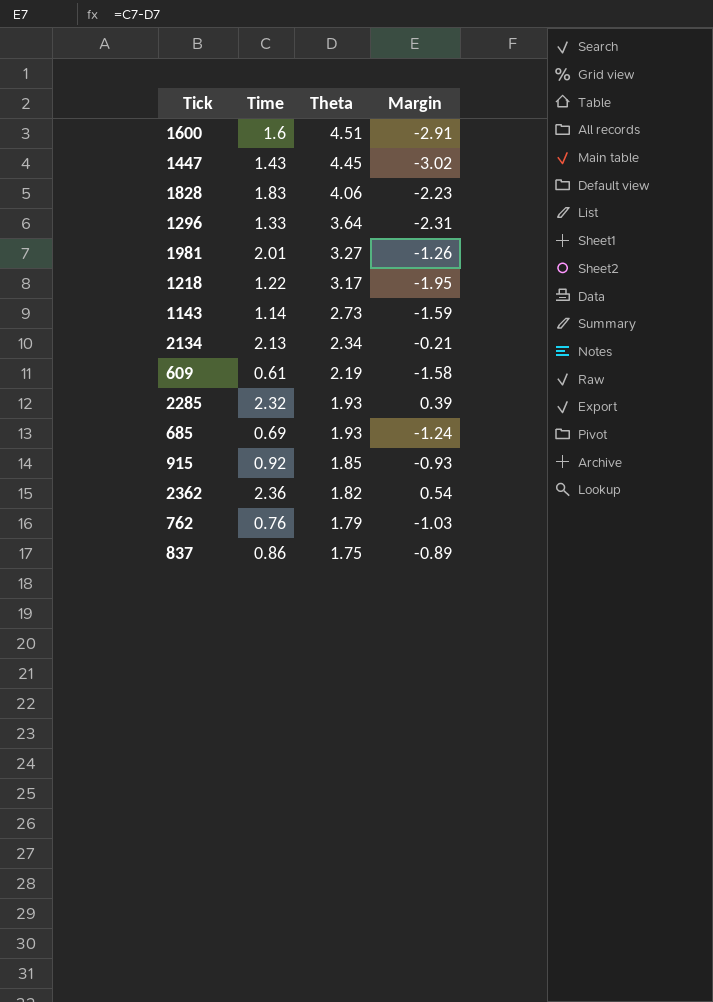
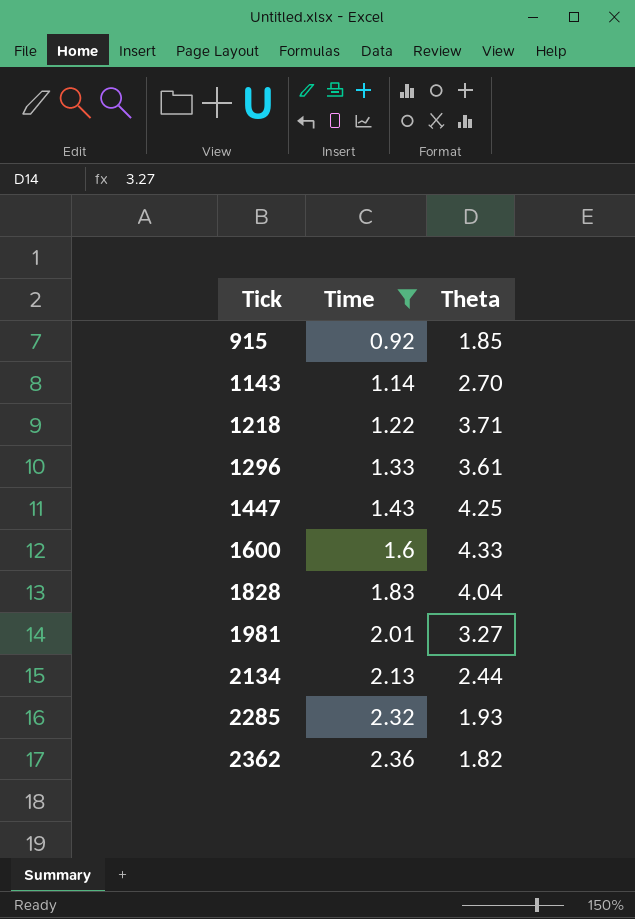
filter: none -> Time >= 0.92
row order: Theta descending -> Tick ascending
column Margin | formula: [Time] - [Theta] -> none
1143 | Theta: 2.73 -> 2.70
1218 | Theta: 3.17 -> 3.71
1296 | Theta: 3.64 -> 3.61
1447 | Theta: 4.45 -> 4.25
1600 | Theta: 4.51 -> 4.33
1828 | Theta: 4.06 -> 4.04
2134 | Theta: 2.34 -> 2.44

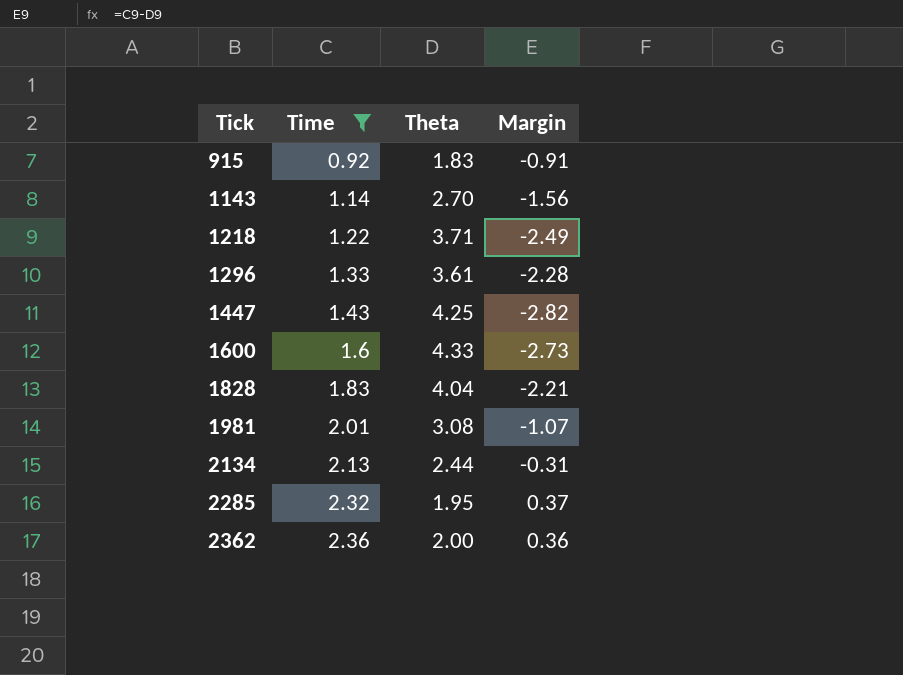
column Margin | formula: none -> [Time] - [Theta]
915 | Theta: 1.85 -> 1.83
1981 | Theta: 3.27 -> 3.08
2285 | Theta: 1.93 -> 1.95
2362 | Theta: 1.82 -> 2.00

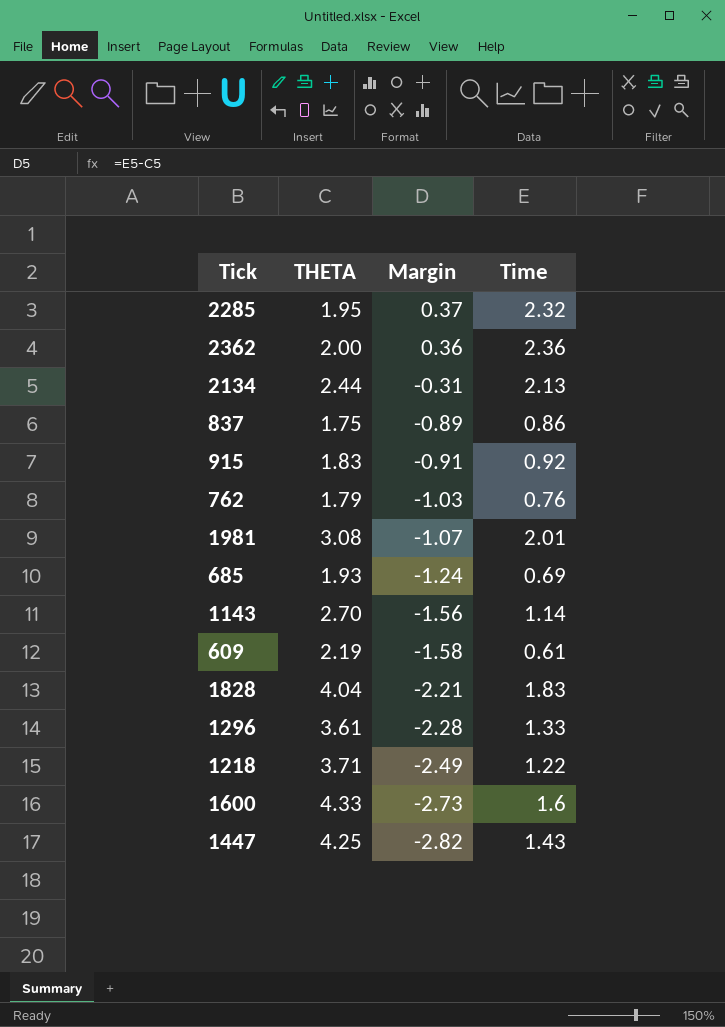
filter: Time >= 0.92 -> none
row order: Tick ascending -> Margin descending
column name: Theta -> THETA
column Time | position: 2 -> 4

